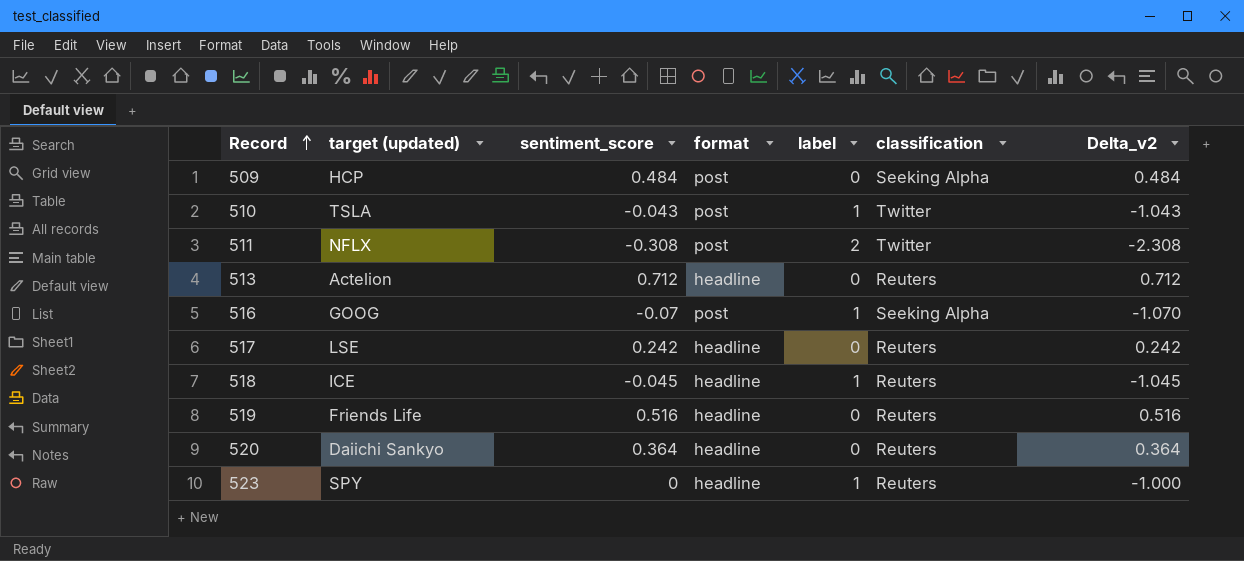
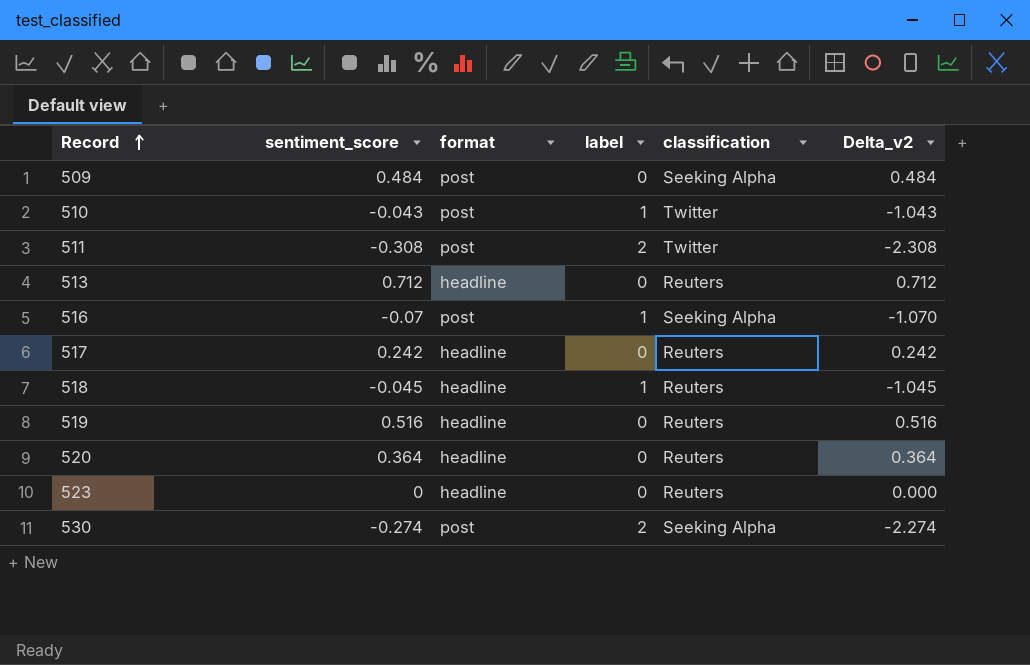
column target (updated) | position: 2 -> none
523 | label: 1 -> 0
523 | Delta_v2: -1.000 -> 0.000
row 530: none -> -0.274 | post | 2 | Seeking Alpha | -2.274

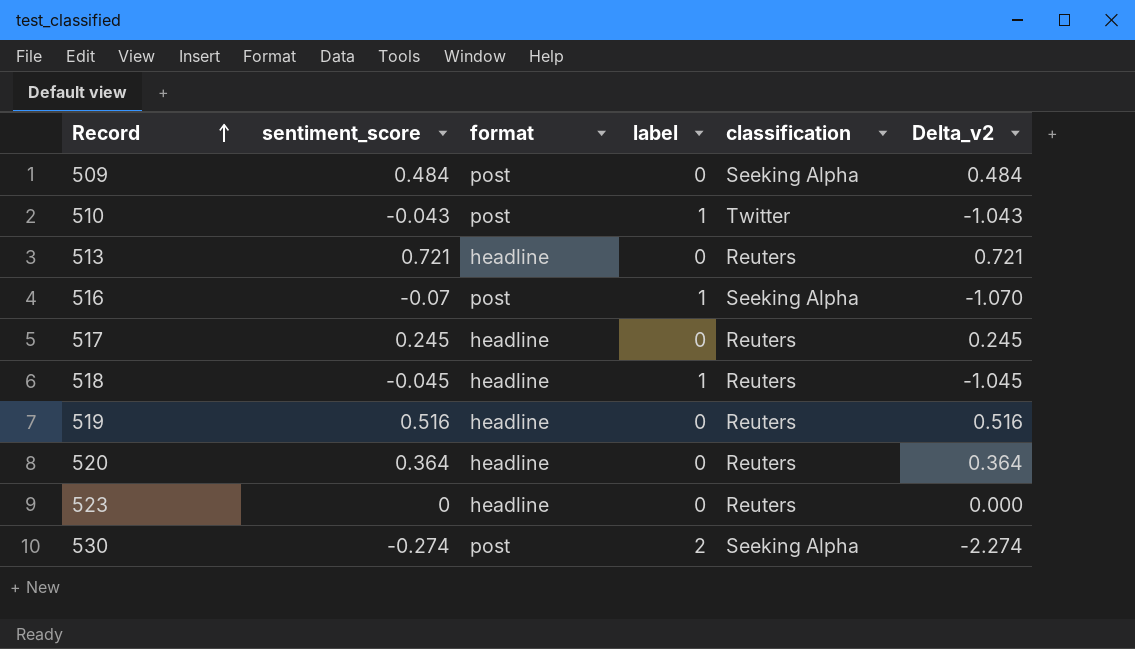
row 511: -0.308 | post | 2 | Twitter | -2.308 -> none
513 | sentiment_score: 0.712 -> 0.721
513 | Delta_v2: 0.712 -> 0.721
517 | sentiment_score: 0.242 -> 0.245
517 | Delta_v2: 0.242 -> 0.245

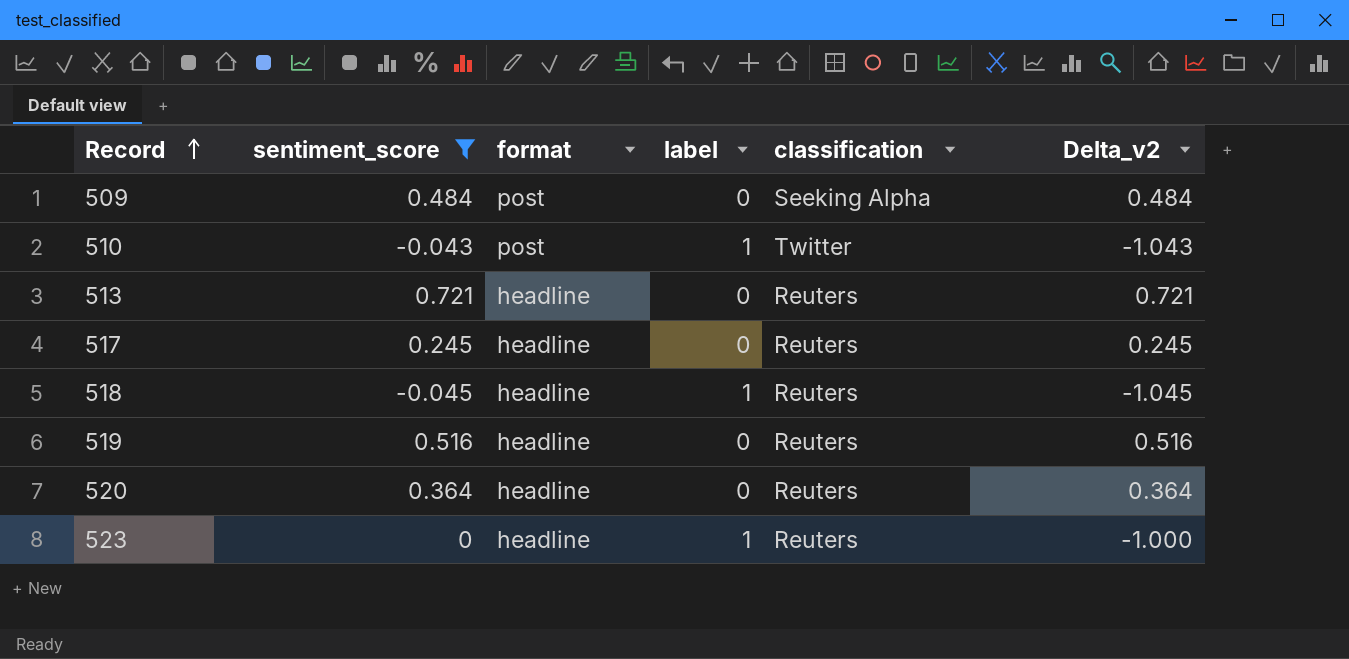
filter: none -> sentiment_score >= -0.045
523 | label: 0 -> 1
523 | Delta_v2: 0.000 -> -1.000

